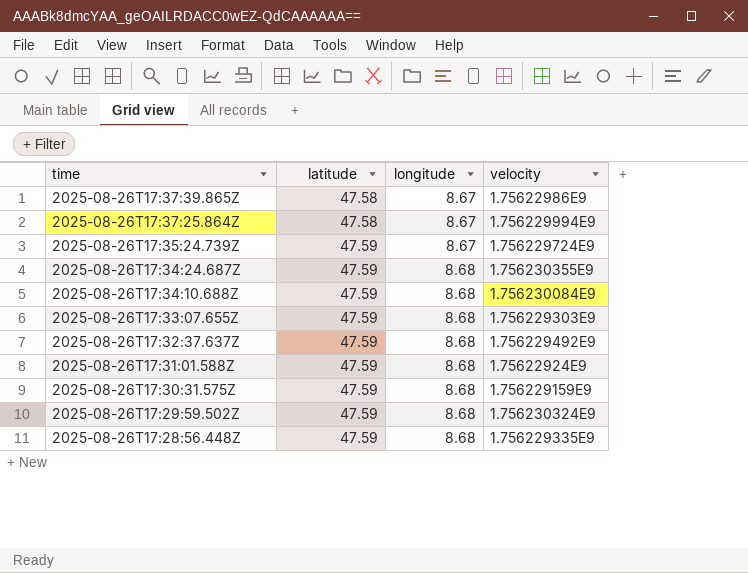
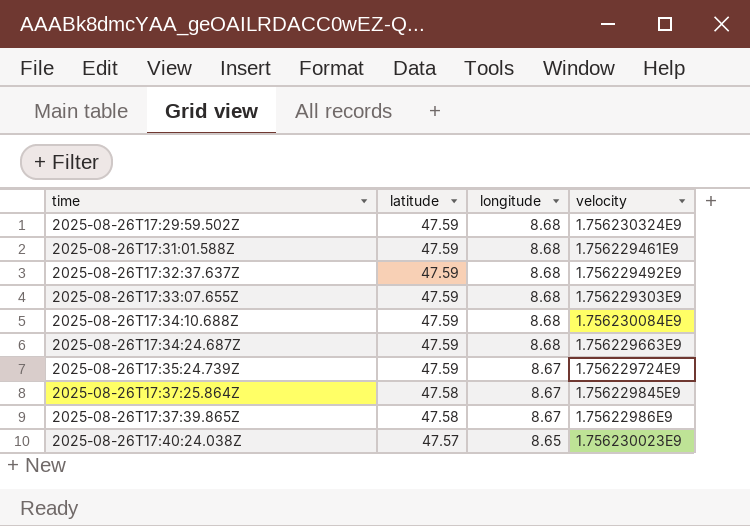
row order: time descending -> time ascending
row 2025-08-26T17:30:31.575Z: 47.59 | 8.68 | 1.756229159E9 -> none
row 2025-08-26T17:28:56.448Z: 47.59 | 8.68 | 1.756229335E9 -> none
2025-08-26T17:31:01.588Z | velocity: 1.75622924E9 -> 1.756229461E9
2025-08-26T17:34:24.687Z | velocity: 1.756230355E9 -> 1.756229663E9
2025-08-26T17:37:25.864Z | velocity: 1.756229994E9 -> 1.756229845E9
row 2025-08-26T17:40:24.038Z: none -> 47.57 | 8.65 | 1.756230023E9

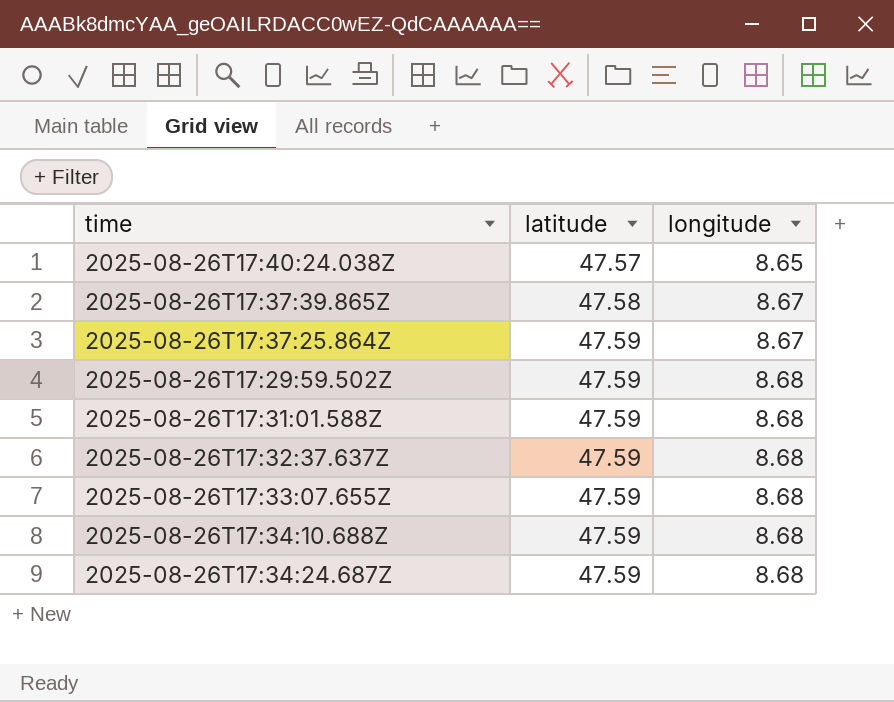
row order: time ascending -> latitude ascending
column velocity | position: 4 -> none
row 2025-08-26T17:35:24.739Z: 47.59 | 8.67 | 1.756229724E9 -> none
2025-08-26T17:37:25.864Z | latitude: 47.58 -> 47.59

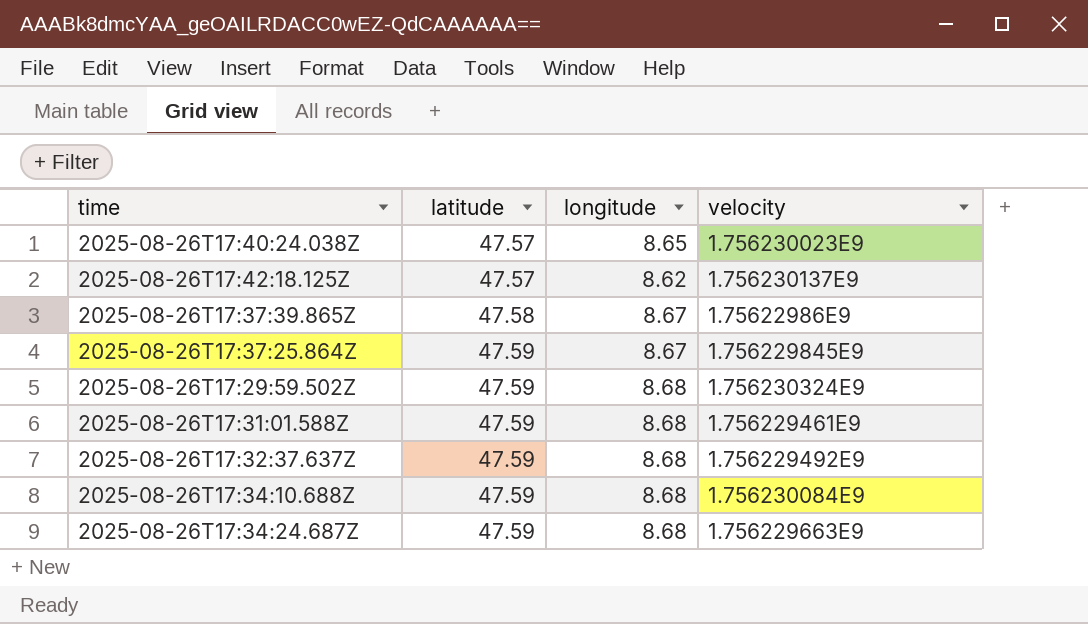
column velocity | position: none -> 4
row 2025-08-26T17:33:07.655Z: 47.59 | 8.68 -> none
row 2025-08-26T17:42:18.125Z: none -> 47.57 | 8.62 | 1.756230137E9

